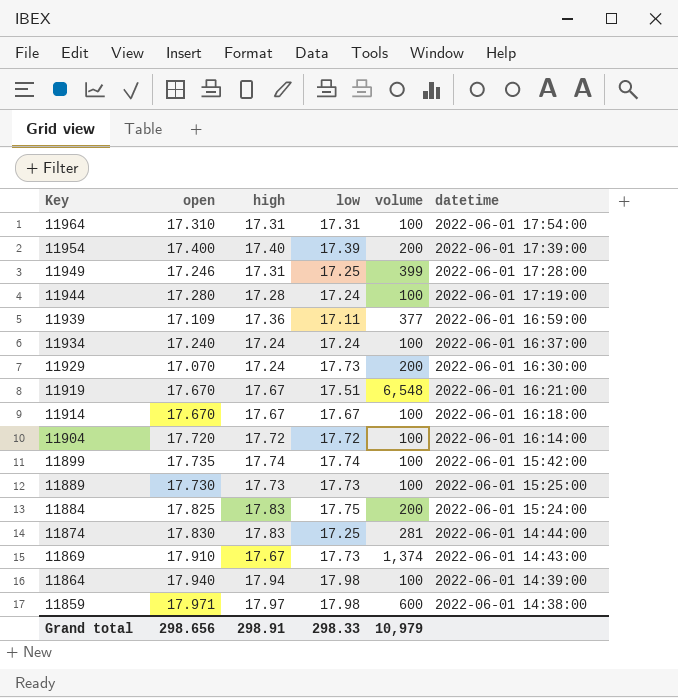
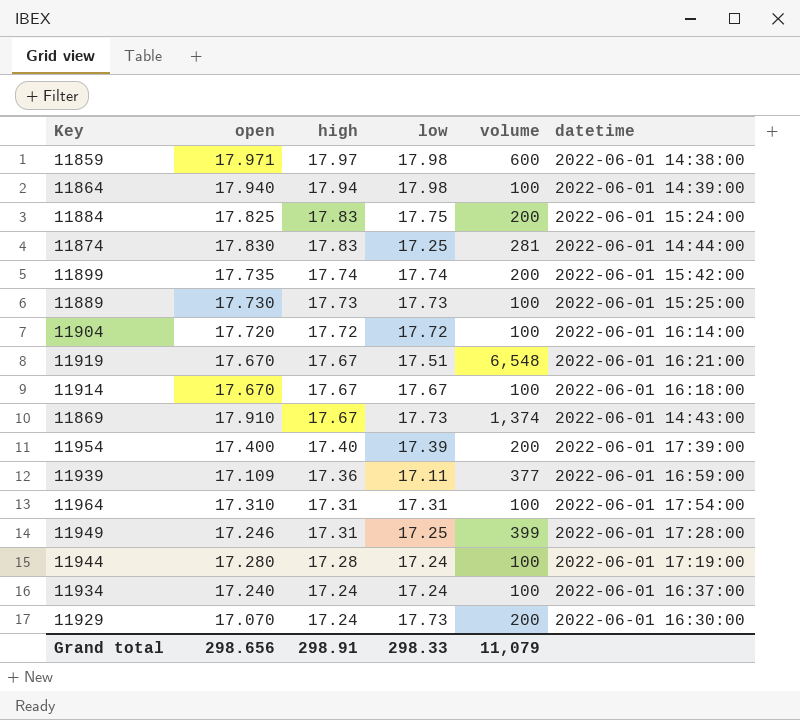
row order: Key descending -> high descending
11899 | volume: 100 -> 200
Grand total | volume: 10,979 -> 11,079

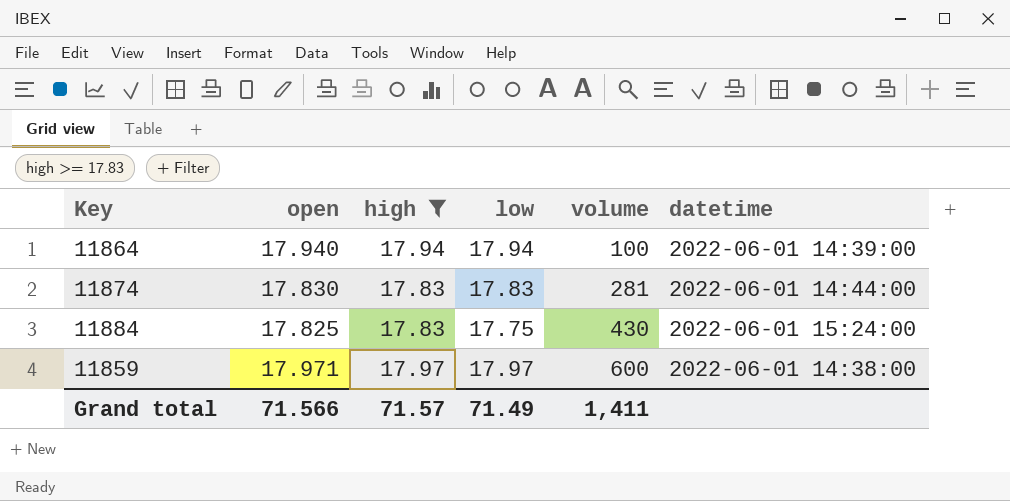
filter: none -> high >= 17.83
row order: high descending -> volume ascending
11864 | low: 17.98 -> 17.94
11874 | low: 17.25 -> 17.83
11884 | volume: 200 -> 430
11859 | low: 17.98 -> 17.97
Grand total | open: 298.656 -> 71.566
Grand total | high: 298.91 -> 71.57
Grand total | low: 298.33 -> 71.49
Grand total | volume: 11,079 -> 1,411

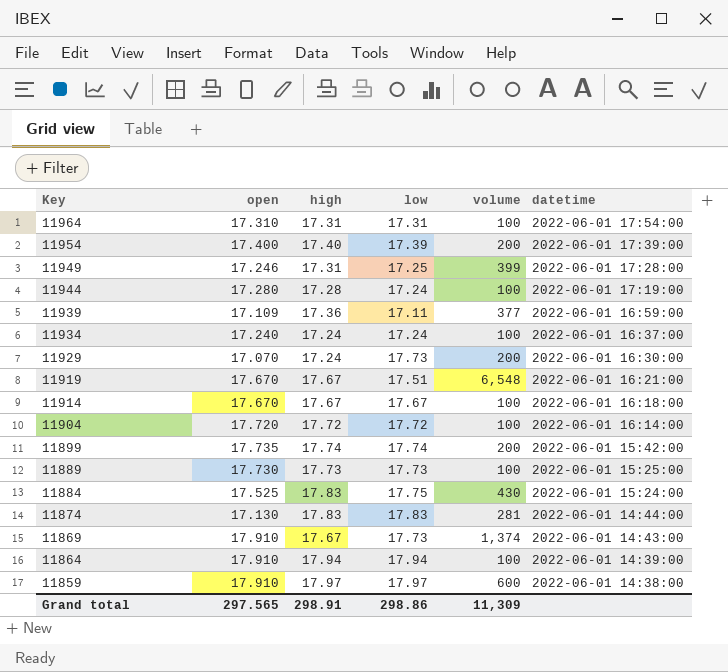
filter: high >= 17.83 -> none
row order: volume ascending -> Key descending
11884 | open: 17.825 -> 17.525
11874 | open: 17.830 -> 17.130
11864 | open: 17.940 -> 17.910
11859 | open: 17.971 -> 17.910
Grand total | open: 71.566 -> 297.565
Grand total | high: 71.57 -> 298.91
Grand total | low: 71.49 -> 298.86
Grand total | volume: 1,411 -> 11,309

